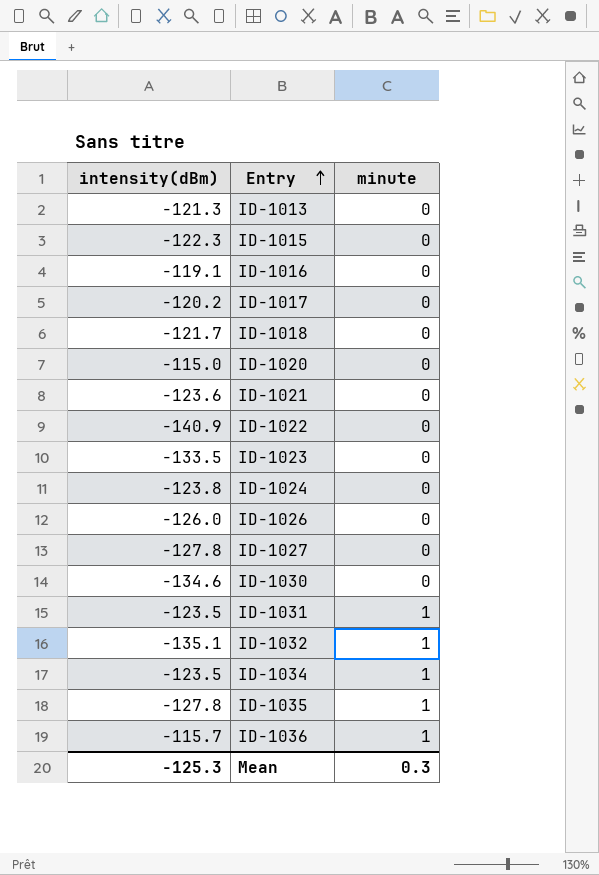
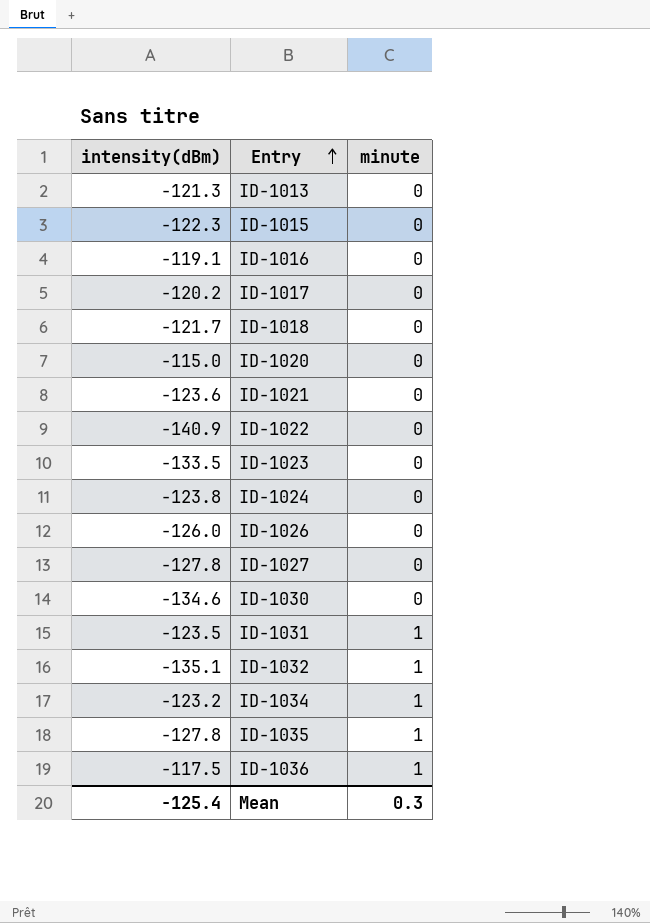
ID-1034 | intensity(dBm): -123.5 -> -123.2
ID-1036 | intensity(dBm): -115.7 -> -117.5
Mean | intensity(dBm): -125.3 -> -125.4

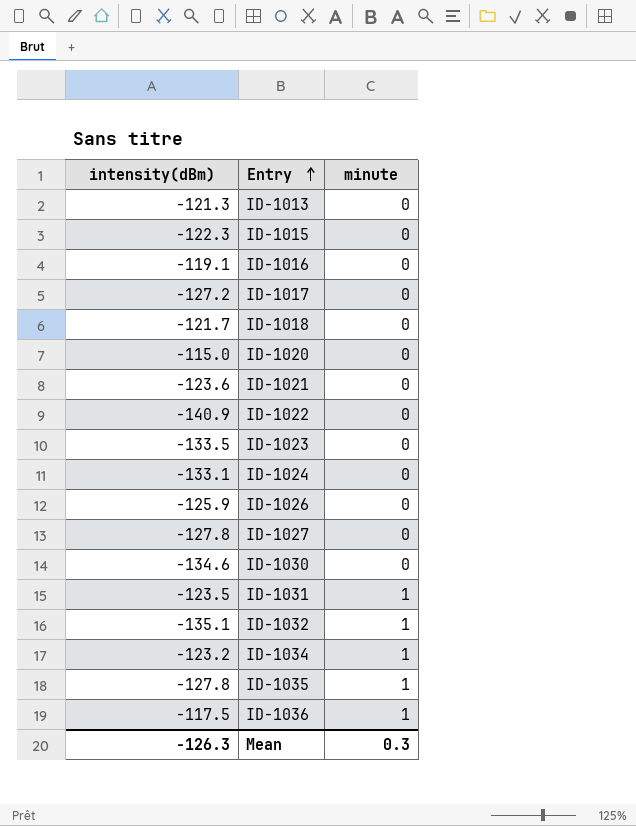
ID-1017 | intensity(dBm): -120.2 -> -127.2
ID-1024 | intensity(dBm): -123.8 -> -133.1
ID-1026 | intensity(dBm): -126.0 -> -125.9
Mean | intensity(dBm): -125.4 -> -126.3

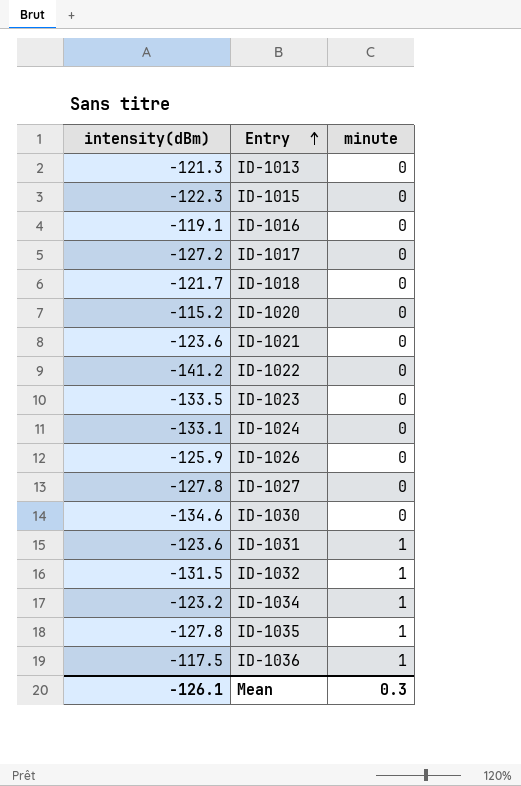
ID-1020 | intensity(dBm): -115.0 -> -115.2
ID-1022 | intensity(dBm): -140.9 -> -141.2
ID-1031 | intensity(dBm): -123.5 -> -123.6
ID-1032 | intensity(dBm): -135.1 -> -131.5
Mean | intensity(dBm): -126.3 -> -126.1

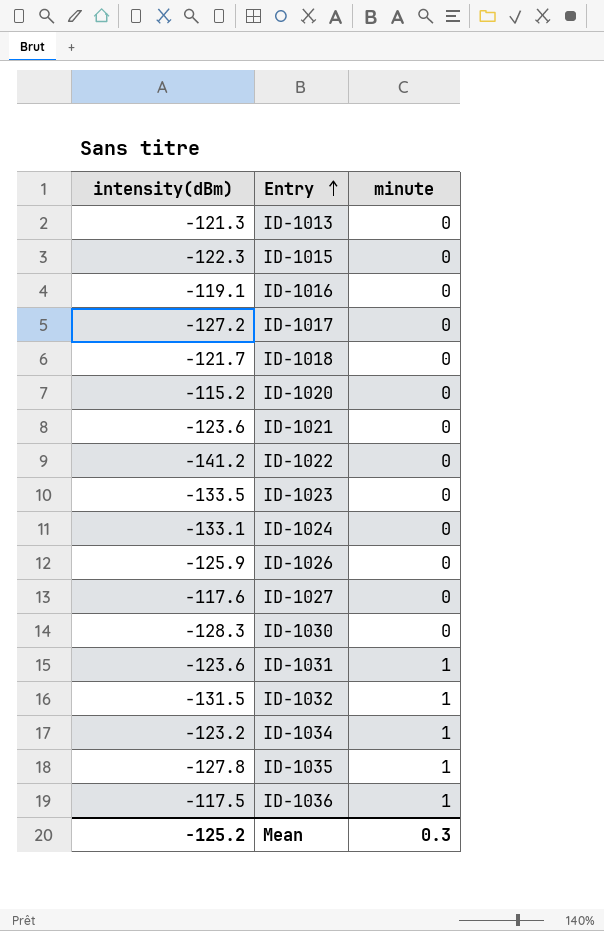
ID-1027 | intensity(dBm): -127.8 -> -117.6
ID-1030 | intensity(dBm): -134.6 -> -128.3
Mean | intensity(dBm): -126.1 -> -125.2

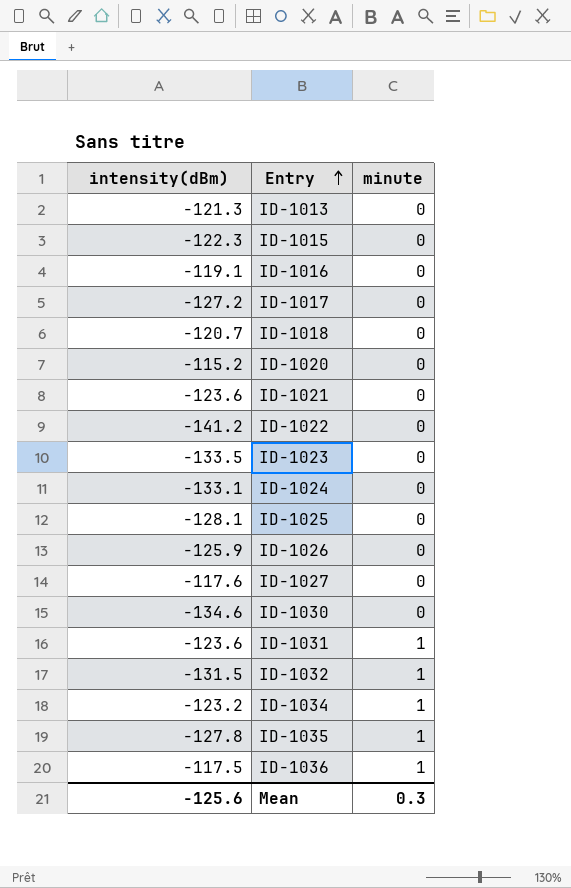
ID-1018 | intensity(dBm): -121.7 -> -120.7
row ID-1025: none -> -128.1 | 0
ID-1030 | intensity(dBm): -128.3 -> -134.6
Mean | intensity(dBm): -125.2 -> -125.6

